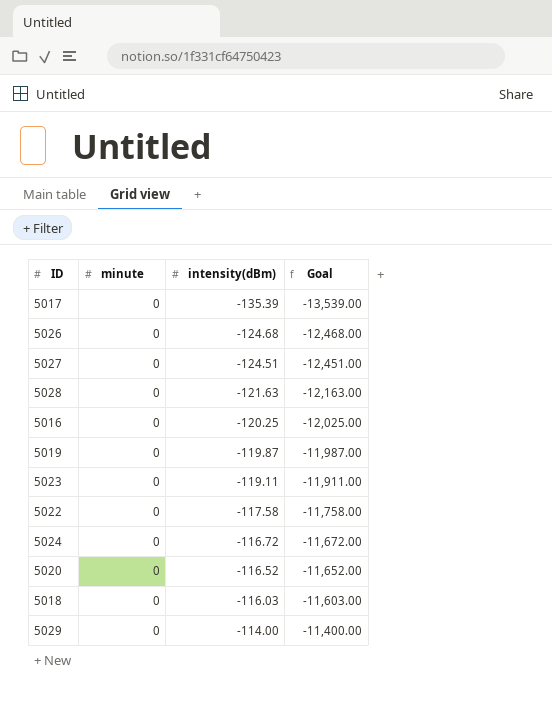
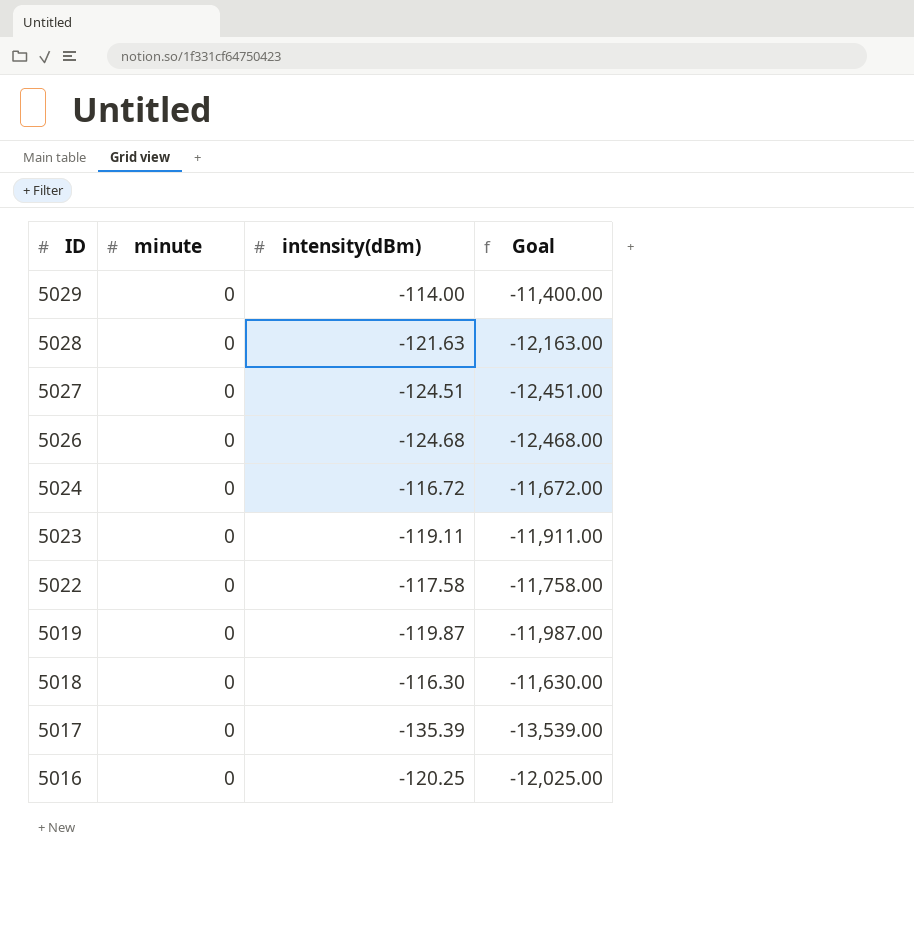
row order: intensity(dBm) ascending -> ID descending
row 5020: 0 | -116.52 | -11,652.00 -> none
5018 | intensity(dBm): -116.03 -> -116.30
5018 | Goal: -11,603.00 -> -11,630.00

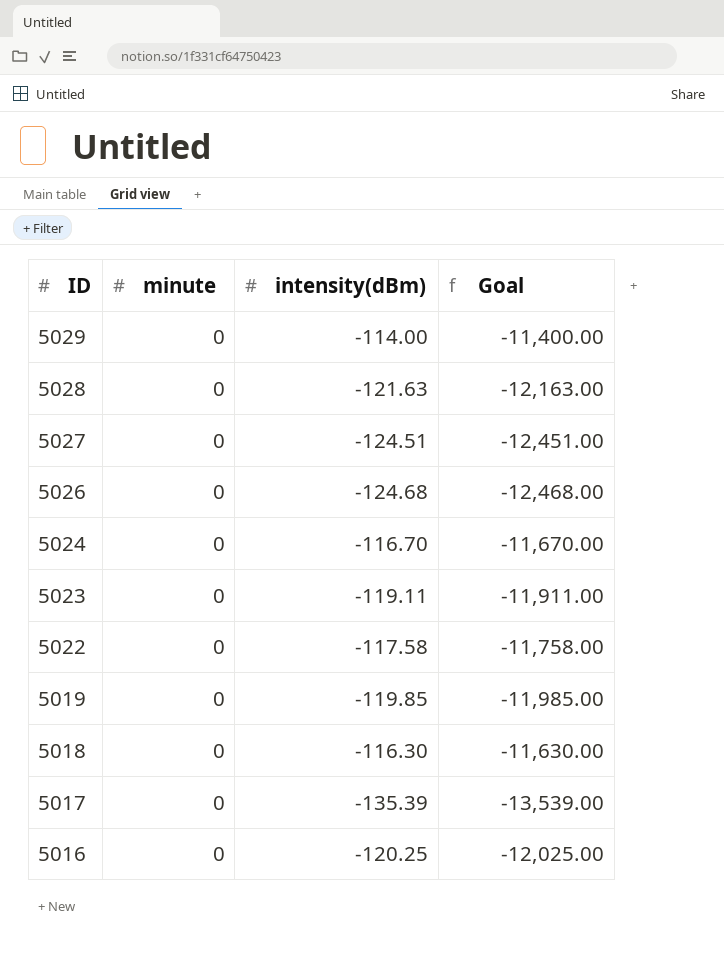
5024 | intensity(dBm): -116.72 -> -116.70
5024 | Goal: -11,672.00 -> -11,670.00
5019 | intensity(dBm): -119.87 -> -119.85
5019 | Goal: -11,987.00 -> -11,985.00

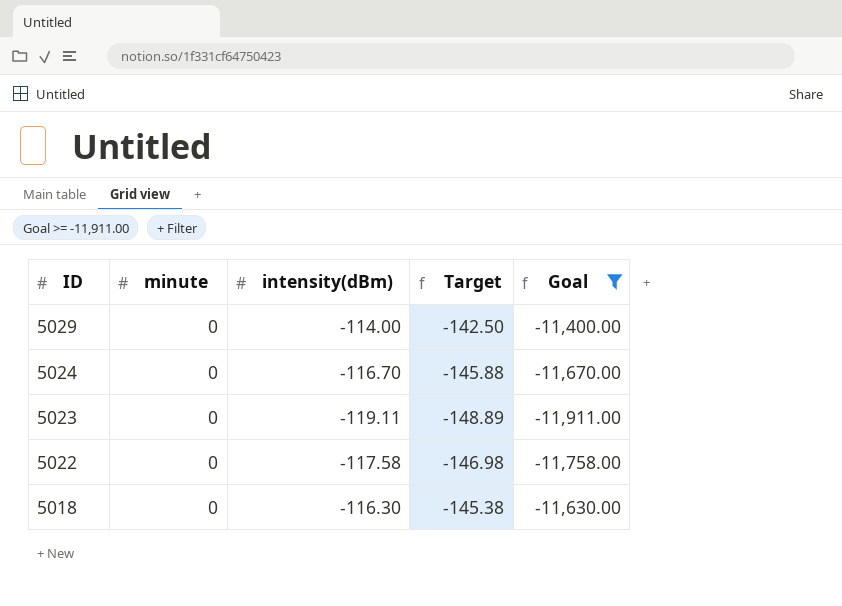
filter: none -> Goal >= -11,911.00
column Target | formula: none -> [intensity(dBm)] * 1.25

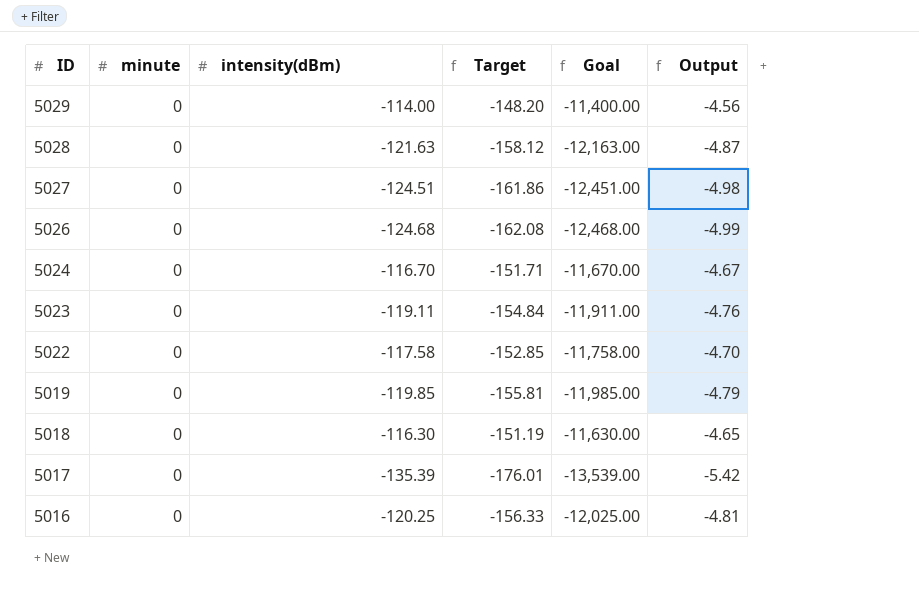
filter: Goal >= -11,911.00 -> none
column Target | formula: [intensity(dBm)] * 1.25 -> [intensity(dBm)] * 1.3
column Output | formula: none -> [intensity(dBm)] * 0.04

